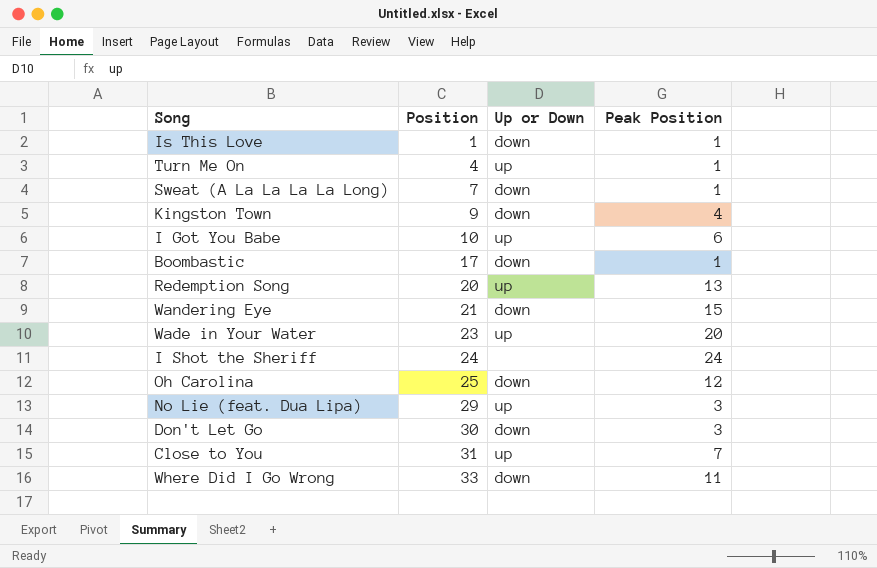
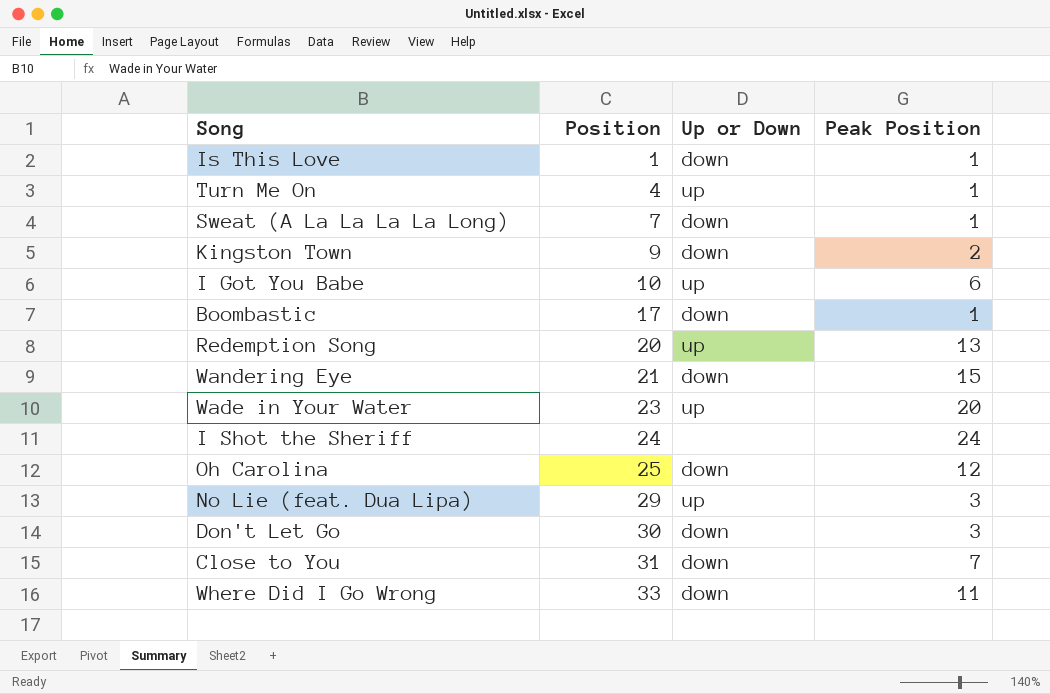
Kingston Town | Peak Position: 4 -> 2
Close to You | Up or Down: up -> down

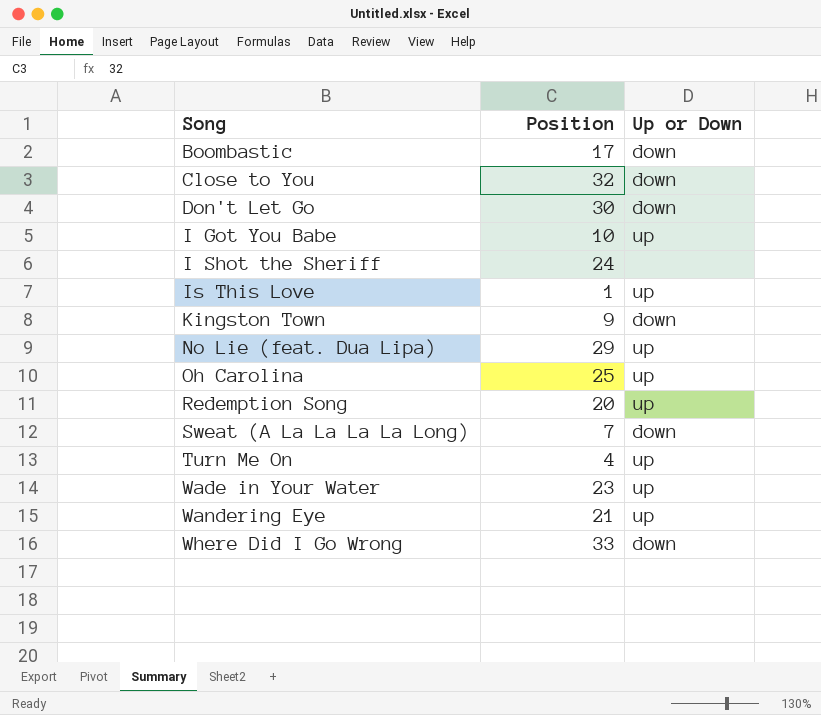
row order: Position ascending -> Song ascending
column Peak Position | position: 4 -> none
Close to You | Position: 31 -> 32
Is This Love | Up or Down: down -> up
Oh Carolina | Up or Down: down -> up
Wandering Eye | Up or Down: down -> up

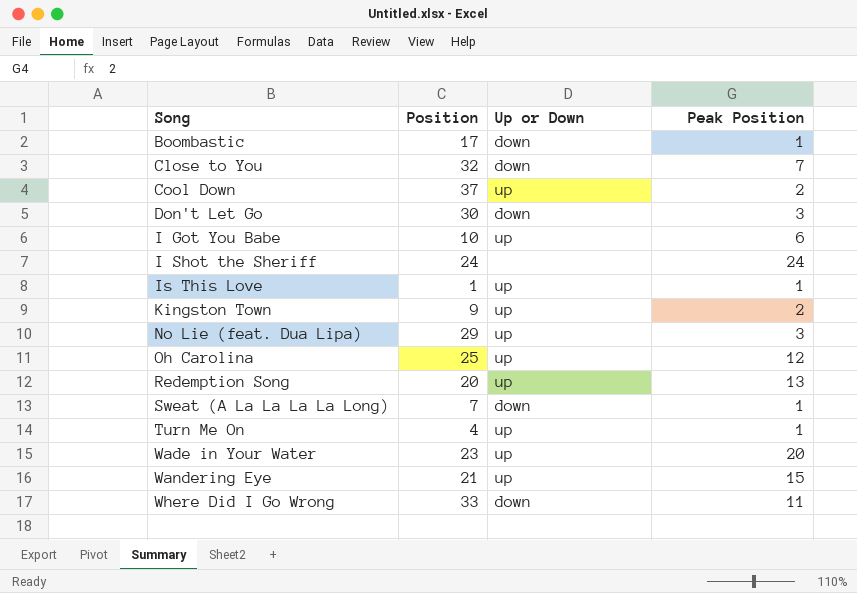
column Peak Position | position: none -> 4
row Cool Down: none -> 37 | up | 2
Kingston Town | Up or Down: down -> up

